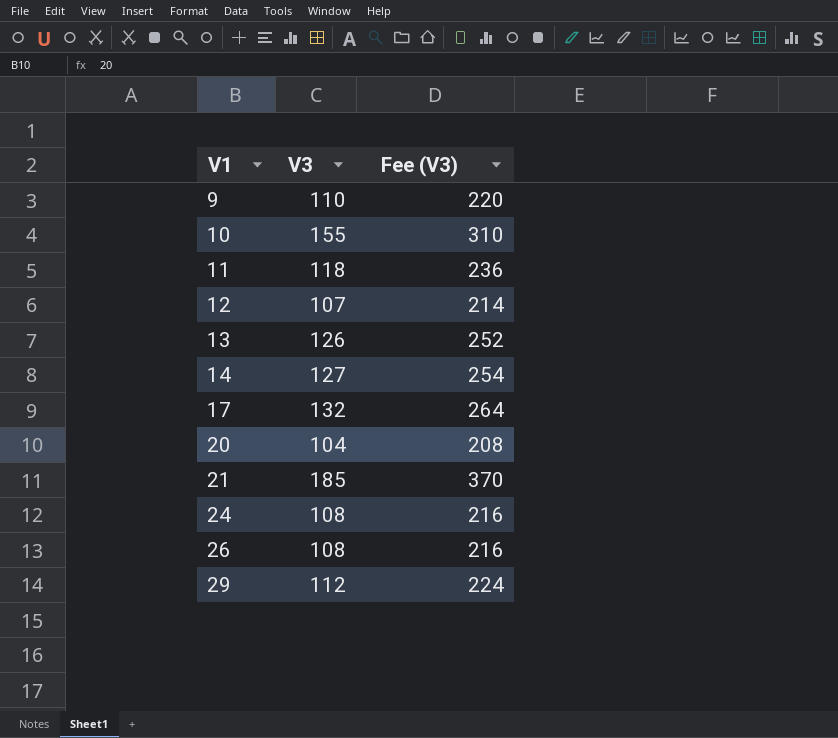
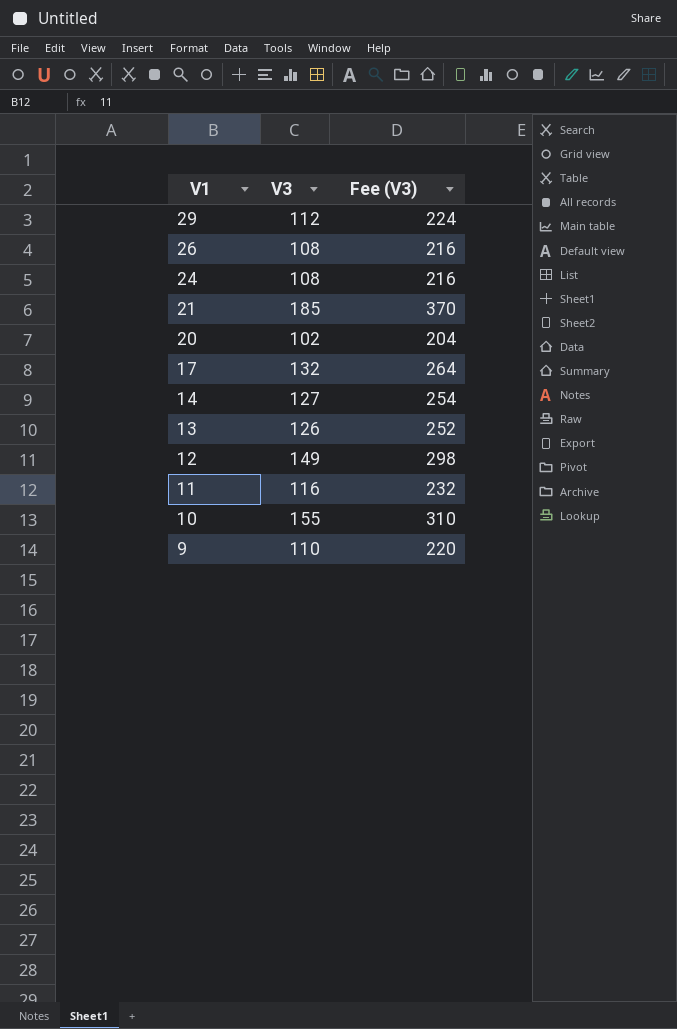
row order: V1 ascending -> V1 descending
20 | V3: 104 -> 102
20 | Fee (V3): 208 -> 204
12 | V3: 107 -> 149
12 | Fee (V3): 214 -> 298
11 | V3: 118 -> 116
11 | Fee (V3): 236 -> 232

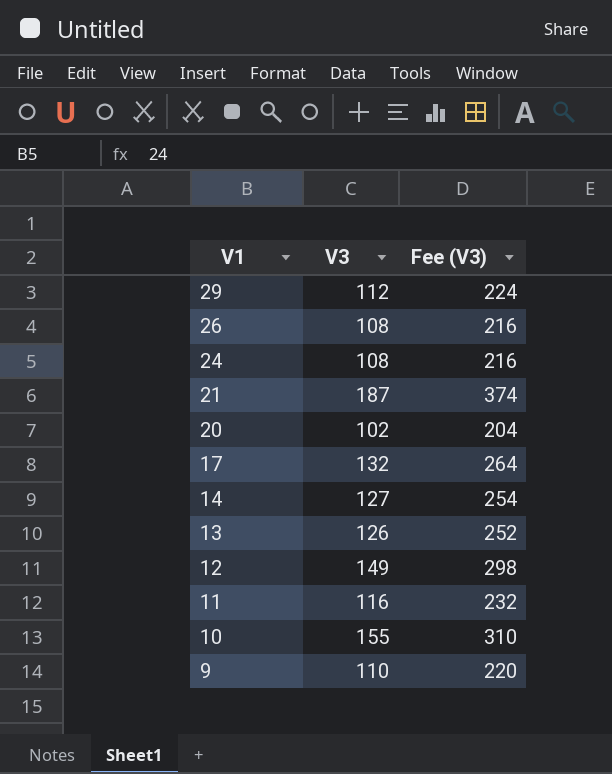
21 | V3: 185 -> 187
21 | Fee (V3): 370 -> 374

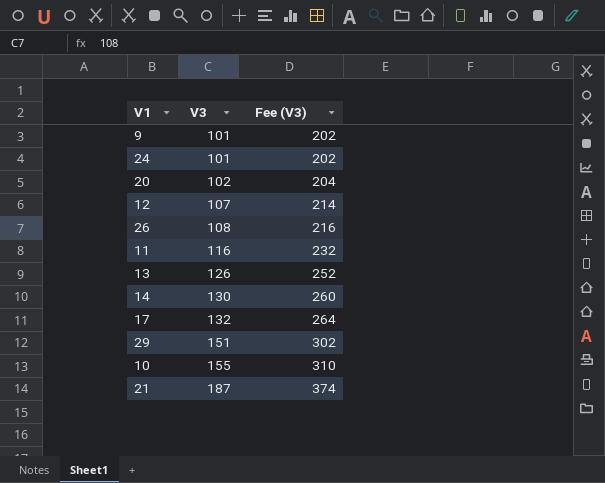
row order: V1 descending -> V3 ascending
9 | V3: 110 -> 101
9 | Fee (V3): 220 -> 202
24 | V3: 108 -> 101
24 | Fee (V3): 216 -> 202
12 | V3: 149 -> 107
12 | Fee (V3): 298 -> 214
14 | V3: 127 -> 130
14 | Fee (V3): 254 -> 260
29 | V3: 112 -> 151
29 | Fee (V3): 224 -> 302

